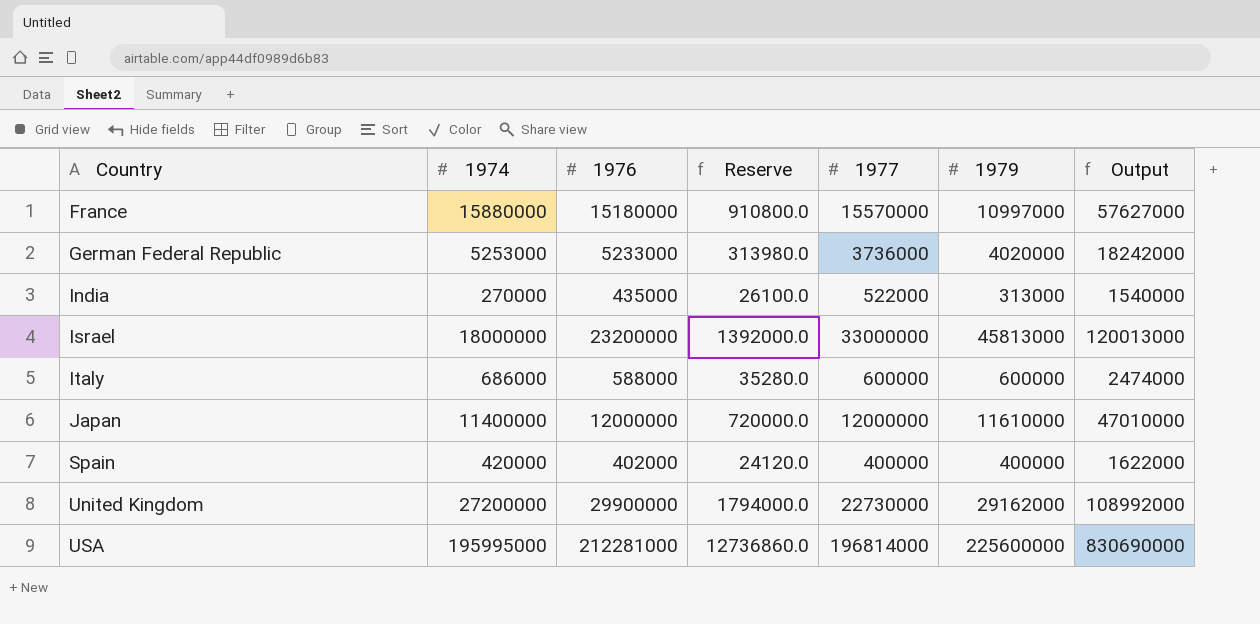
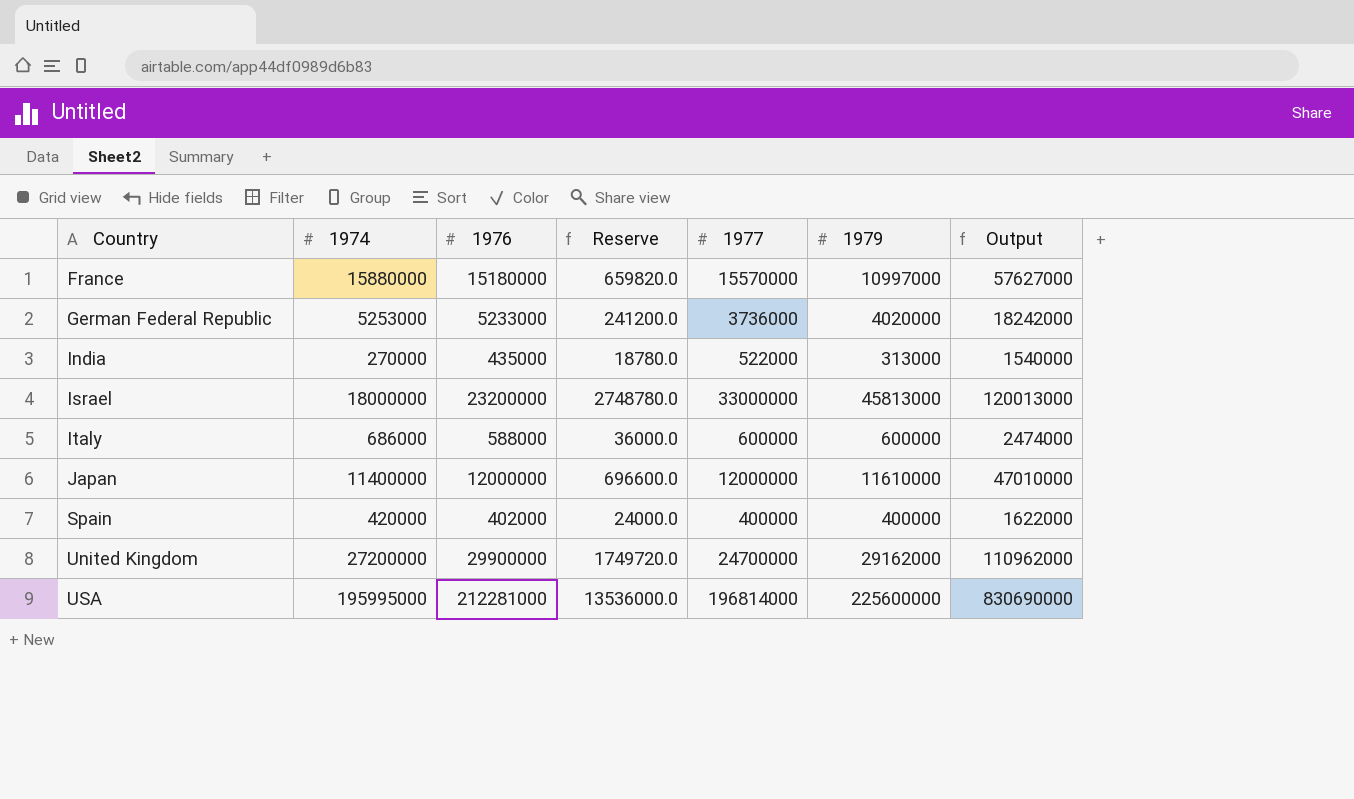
column Reserve | formula: [1976] * 0.06 -> [1979] * 0.06
United Kingdom | 1977: 22730000 -> 24700000
United Kingdom | Output: 108992000 -> 110962000

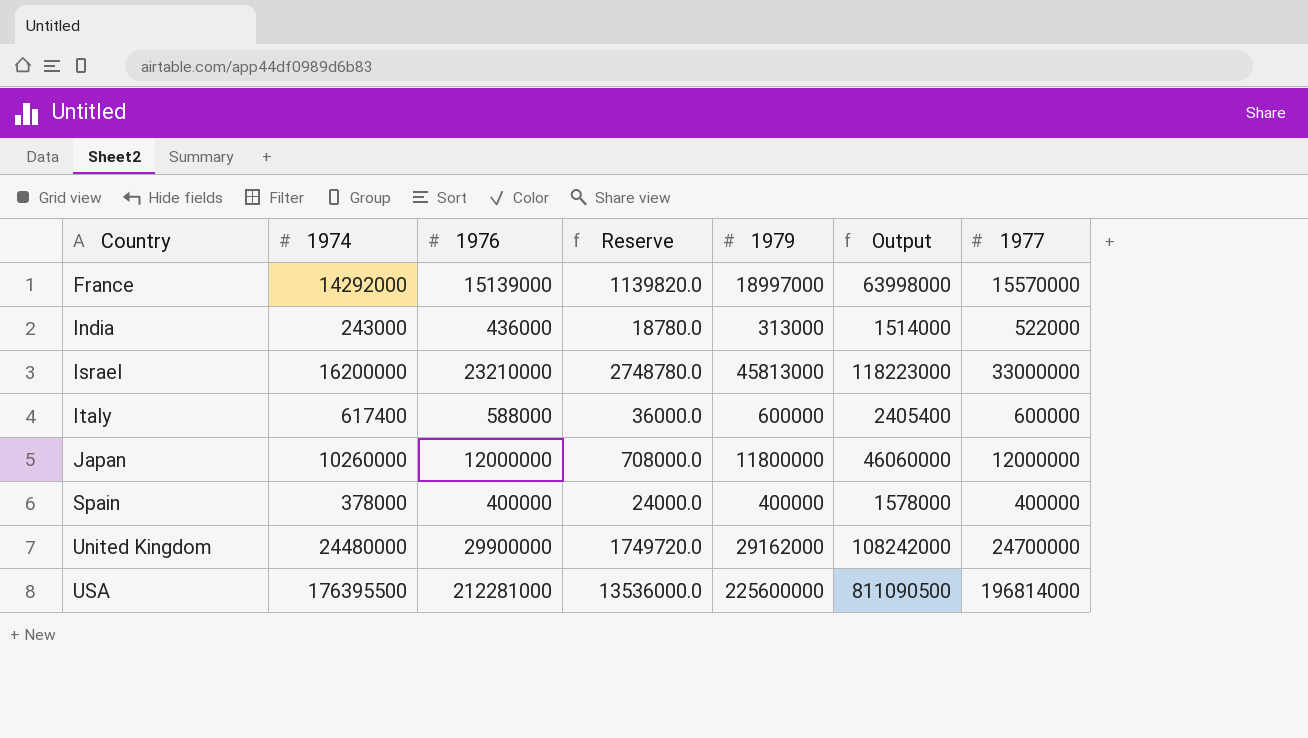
column 1977 | position: 5 -> 7
row German Federal Republic: 5253000 | 5233000 | 241200.0 | 3736000 | 4020000 | 18242000 -> none
France | 1974: 15880000 -> 14292000
France | 1976: 15180000 -> 15139000
France | Reserve: 659820.0 -> 1139820.0
France | 1979: 10997000 -> 18997000
France | Output: 57627000 -> 63998000
India | 1974: 270000 -> 243000
India | 1976: 435000 -> 436000
India | Output: 1540000 -> 1514000
Israel | 1974: 18000000 -> 16200000
Israel | 1976: 23200000 -> 23210000
Israel | Output: 120013000 -> 118223000
Italy | 1974: 686000 -> 617400
Italy | Output: 2474000 -> 2405400
Japan | 1974: 11400000 -> 10260000
Japan | Reserve: 696600.0 -> 708000.0
Japan | 1979: 11610000 -> 11800000
Japan | Output: 47010000 -> 46060000
Spain | 1974: 420000 -> 378000
Spain | 1976: 402000 -> 400000
Spain | Output: 1622000 -> 1578000
United Kingdom | 1974: 27200000 -> 24480000
United Kingdom | Output: 110962000 -> 108242000
USA | 1974: 195995000 -> 176395500
USA | Output: 830690000 -> 811090500

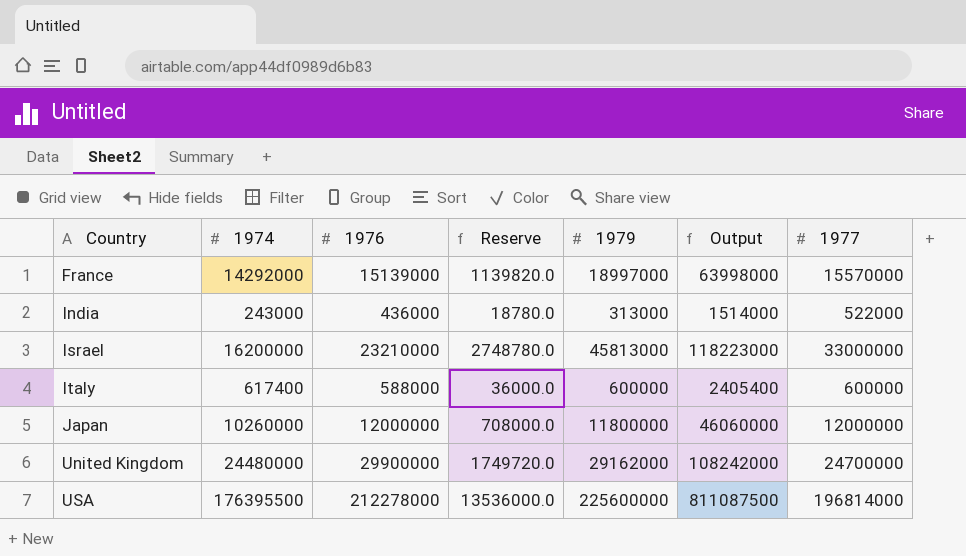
row Spain: 378000 | 400000 | 24000.0 | 400000 | 1578000 | 400000 -> none
USA | 1976: 212281000 -> 212278000
USA | Output: 811090500 -> 811087500

